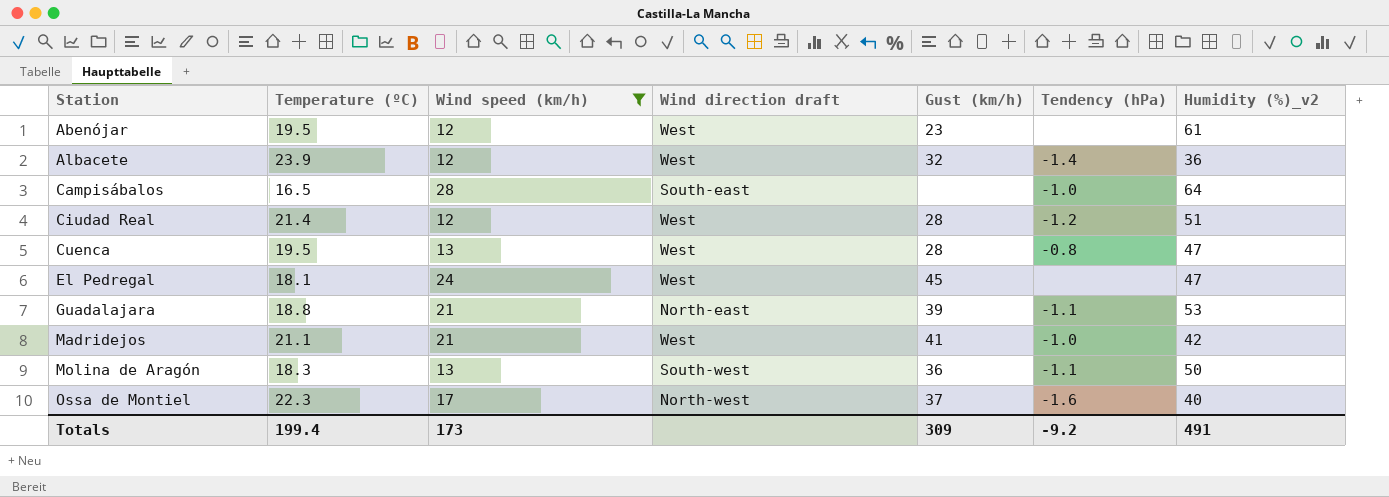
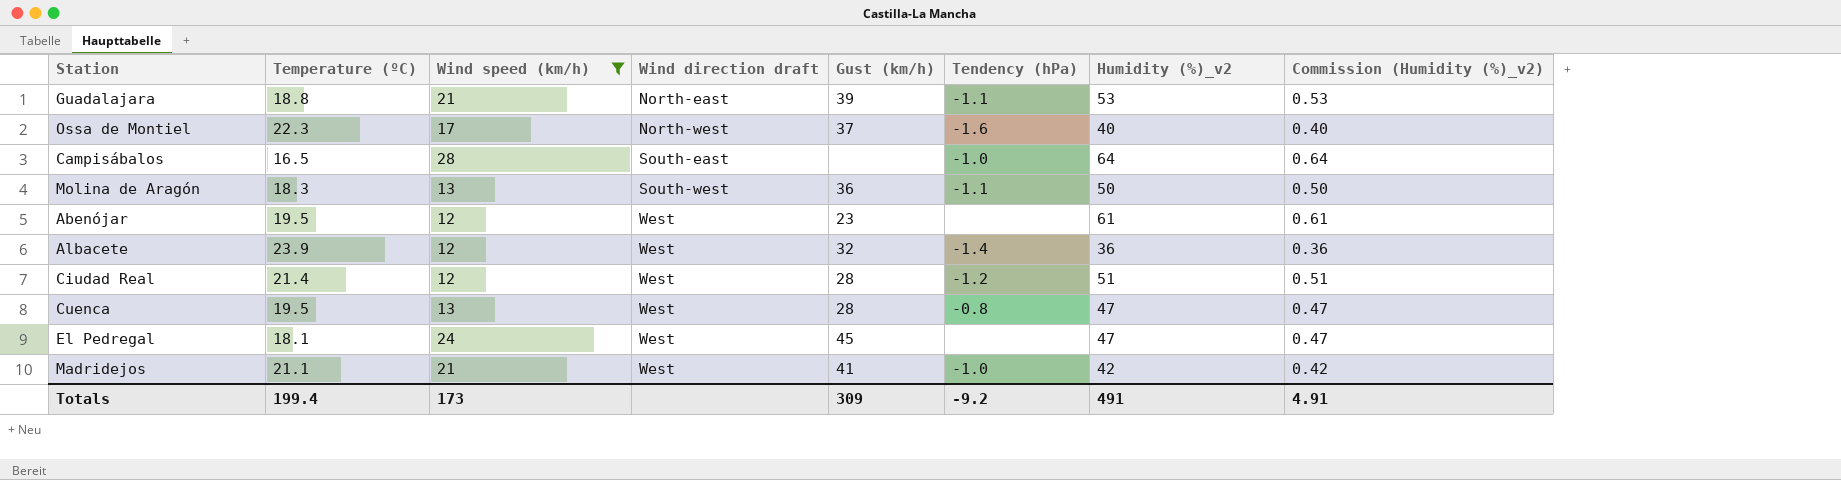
row order: Station ascending -> Wind direction draft ascending
column Commission (Humidity (%)_v2) | formula: none -> [Humidity (%)_v2] * 0.01

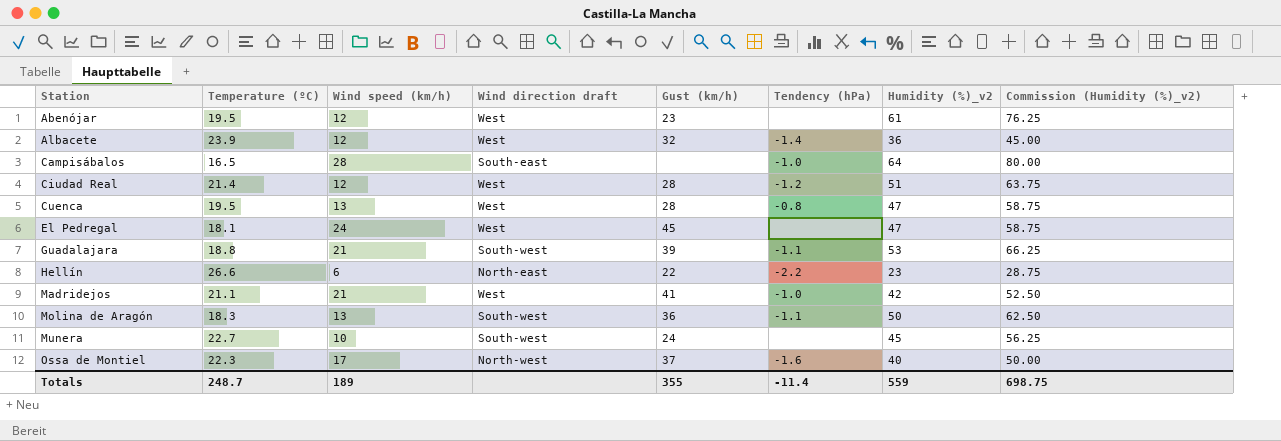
filter: Wind speed (km/h) >= 12 -> none
row order: Wind direction draft ascending -> Station ascending
column Commission (Humidity (%)_v2) | formula: [Humidity (%)_v2] * 0.01 -> [Humidity (%)_v2] * 1.25
Guadalajara | Wind direction draft: North-east -> South-west
Totals | Temperature (ºC): 199.4 -> 248.7
Totals | Wind speed (km/h): 173 -> 189
Totals | Gust (km/h): 309 -> 355
Totals | Tendency (hPa): -9.2 -> -11.4
Totals | Humidity (%)_v2: 491 -> 559
Totals | Commission (Humidity (%)_v2): 4.91 -> 698.75

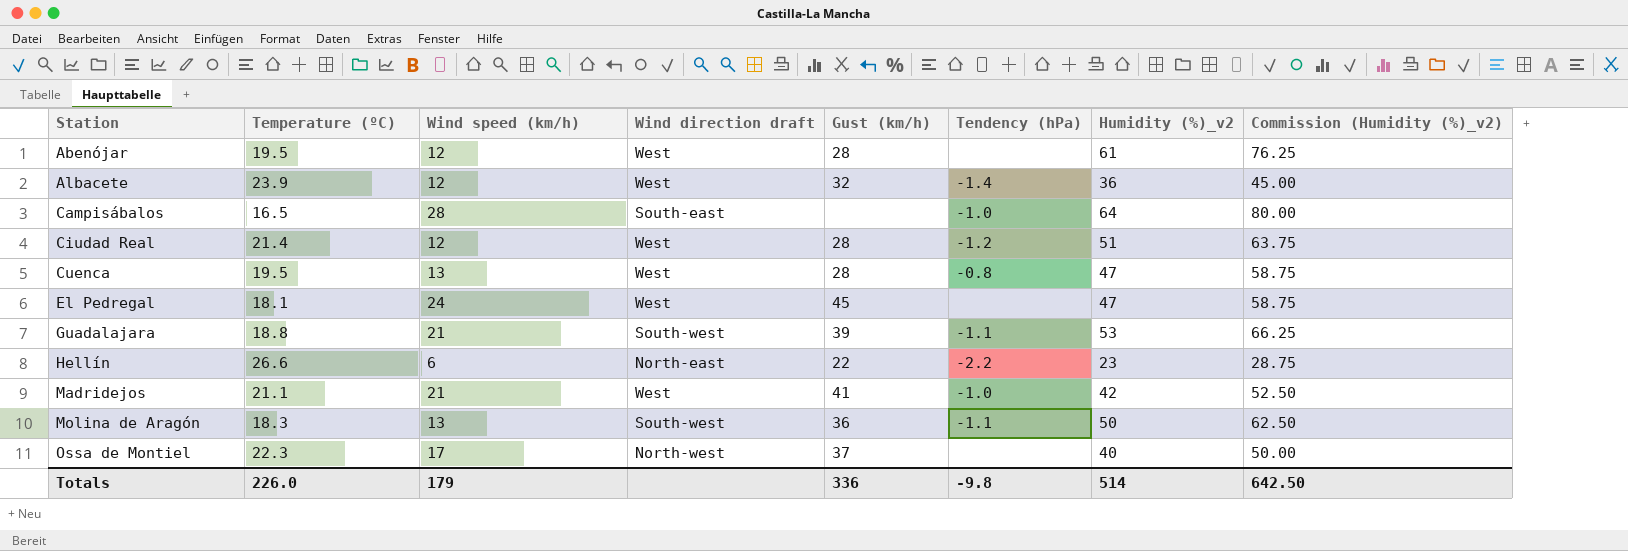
row Munera: 22.7 | 10 | South-west | 24 | none | 45 | 56.25 -> none
Abenójar | Gust (km/h): 23 -> 28
Ossa de Montiel | Tendency (hPa): -1.6 -> none
Totals | Temperature (ºC): 248.7 -> 226.0
Totals | Wind speed (km/h): 189 -> 179
Totals | Gust (km/h): 355 -> 336
Totals | Tendency (hPa): -11.4 -> -9.8
Totals | Humidity (%)_v2: 559 -> 514
Totals | Commission (Humidity (%)_v2): 698.75 -> 642.50

